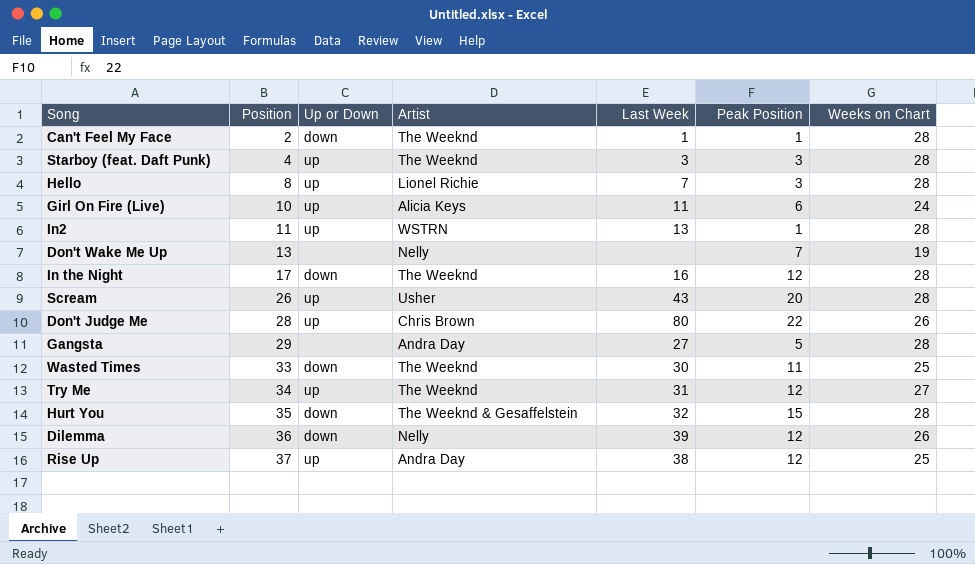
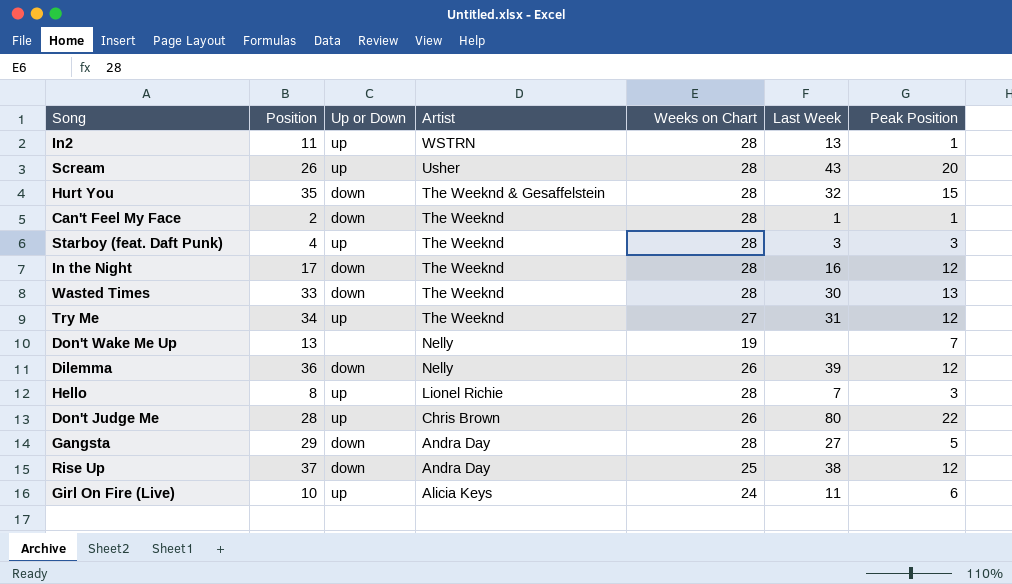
row order: Position ascending -> Artist descending
column Weeks on Chart | position: 7 -> 5
Wasted Times | Weeks on Chart: 25 -> 28
Wasted Times | Peak Position: 11 -> 13
Gangsta | Up or Down: none -> down
Rise Up | Up or Down: up -> down

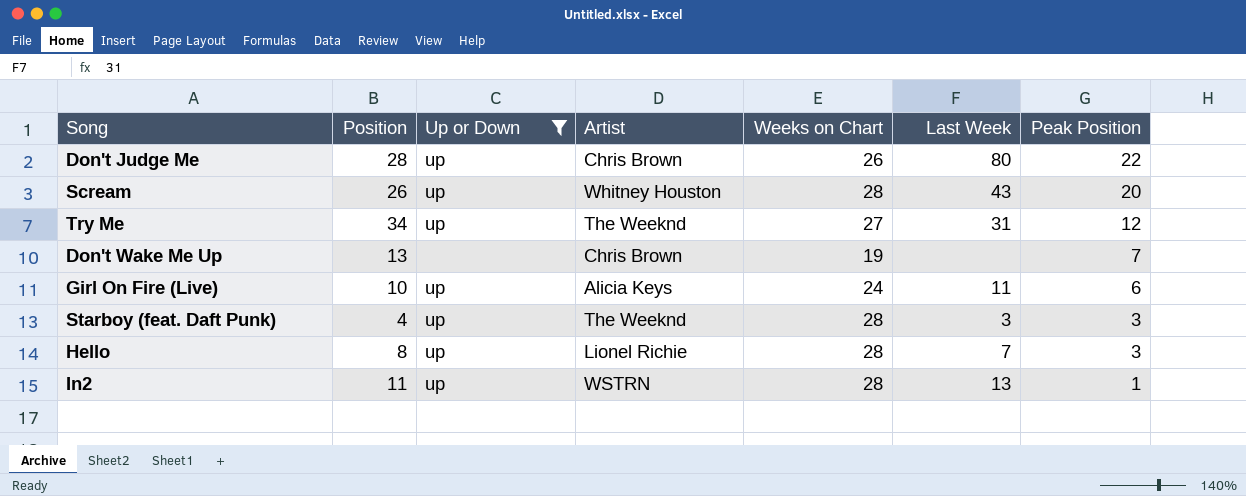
filter: none -> Up or Down != down
row order: Artist descending -> Peak Position descending
Scream | Artist: Usher -> Whitney Houston
Don't Wake Me Up | Artist: Nelly -> Chris Brown

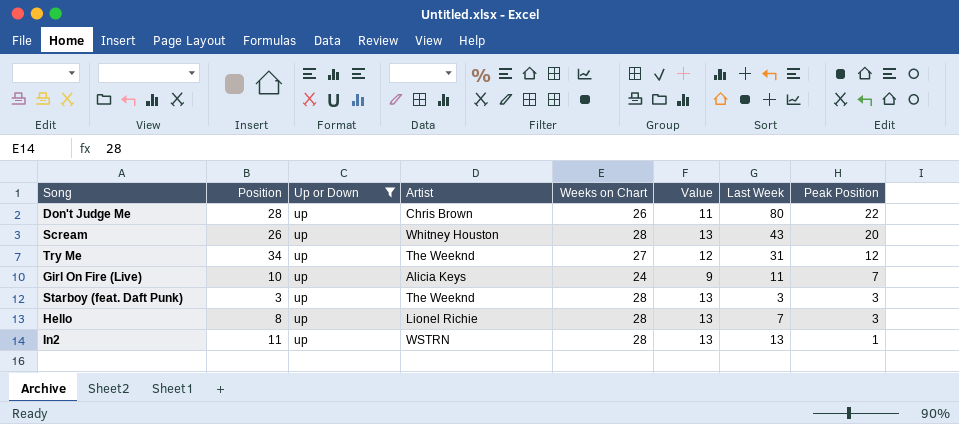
column Value | formula: none -> [Weeks on Chart] - 15
row Don't Wake Me Up: 13 | none | Chris Brown | 19 | none | 7 -> none
Girl On Fire (Live) | Peak Position: 6 -> 7
Starboy (feat. Daft Punk) | Position: 4 -> 3

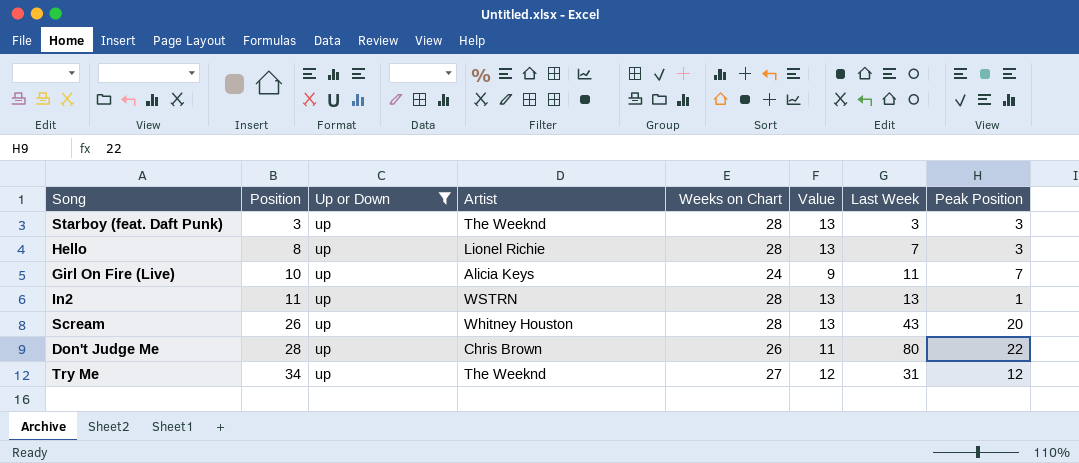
row order: Peak Position descending -> Position ascending

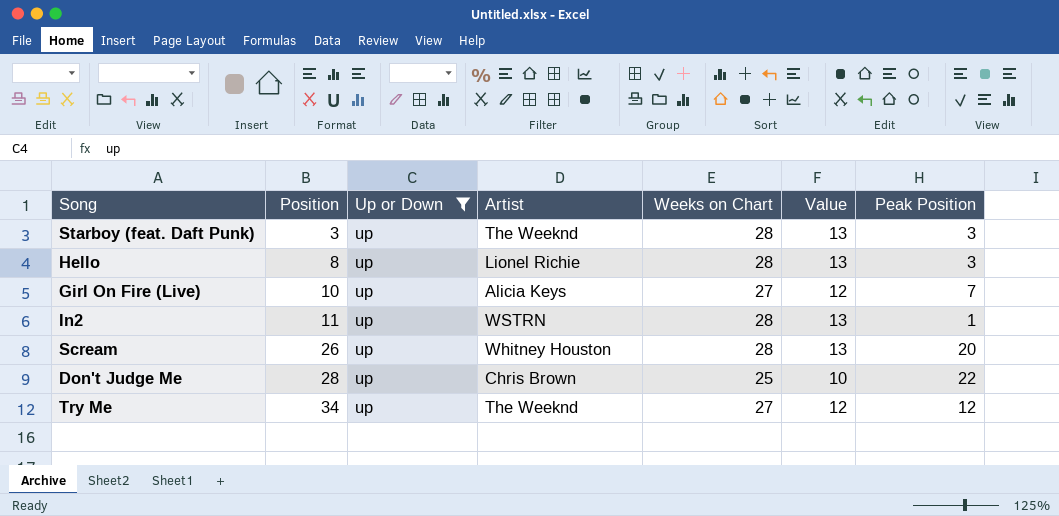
column Last Week | position: 7 -> none
Girl On Fire (Live) | Weeks on Chart: 24 -> 27
Girl On Fire (Live) | Value: 9 -> 12
Don't Judge Me | Weeks on Chart: 26 -> 25
Don't Judge Me | Value: 11 -> 10

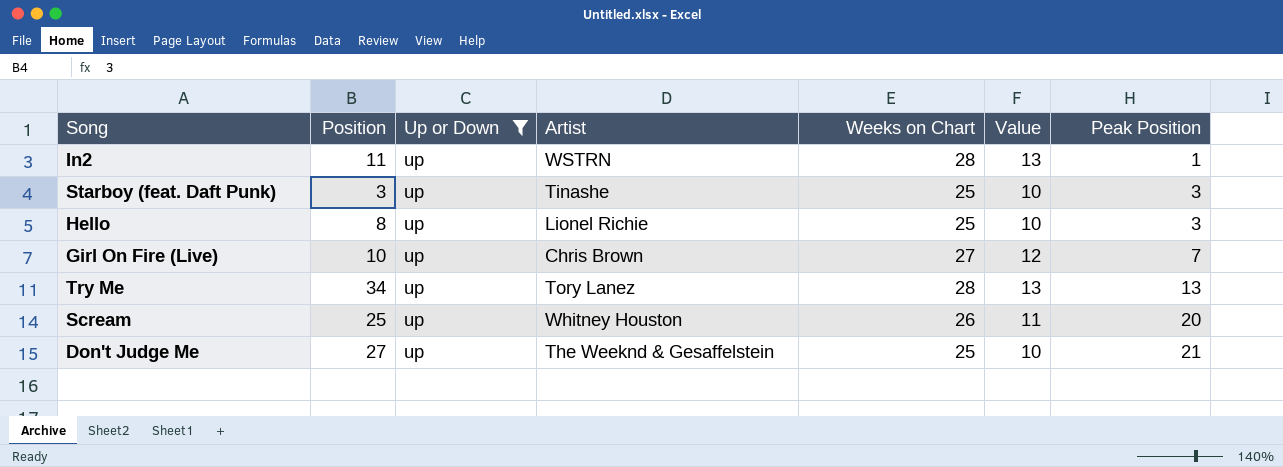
row order: Position ascending -> Peak Position ascending
Starboy (feat. Daft Punk) | Artist: The Weeknd -> Tinashe
Starboy (feat. Daft Punk) | Weeks on Chart: 28 -> 25
Starboy (feat. Daft Punk) | Value: 13 -> 10
Hello | Weeks on Chart: 28 -> 25
Hello | Value: 13 -> 10
Girl On Fire (Live) | Artist: Alicia Keys -> Chris Brown
Try Me | Artist: The Weeknd -> Tory Lanez
Try Me | Weeks on Chart: 27 -> 28
Try Me | Value: 12 -> 13
Try Me | Peak Position: 12 -> 13
Scream | Position: 26 -> 25
Scream | Weeks on Chart: 28 -> 26
Scream | Value: 13 -> 11
Don't Judge Me | Position: 28 -> 27
Don't Judge Me | Artist: Chris Brown -> The Weeknd & Gesaffelstein
Don't Judge Me | Peak Position: 22 -> 21

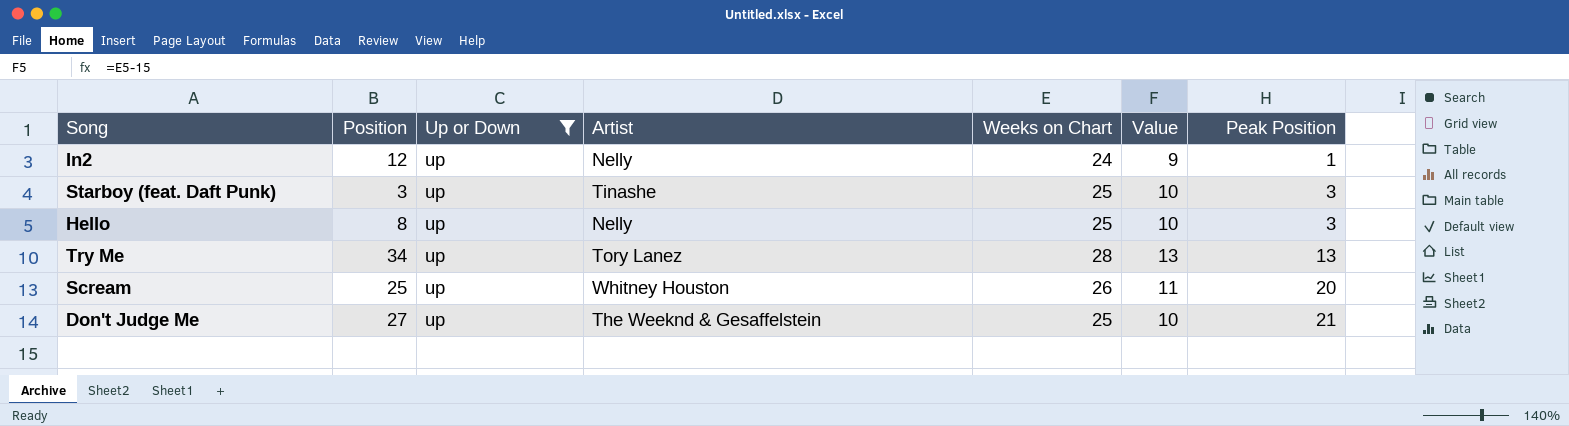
row Girl On Fire (Live): 10 | up | Chris Brown | 27 | 12 | 7 -> none
In2 | Position: 11 -> 12
In2 | Artist: WSTRN -> Nelly
In2 | Weeks on Chart: 28 -> 24
In2 | Value: 13 -> 9
Hello | Artist: Lionel Richie -> Nelly

